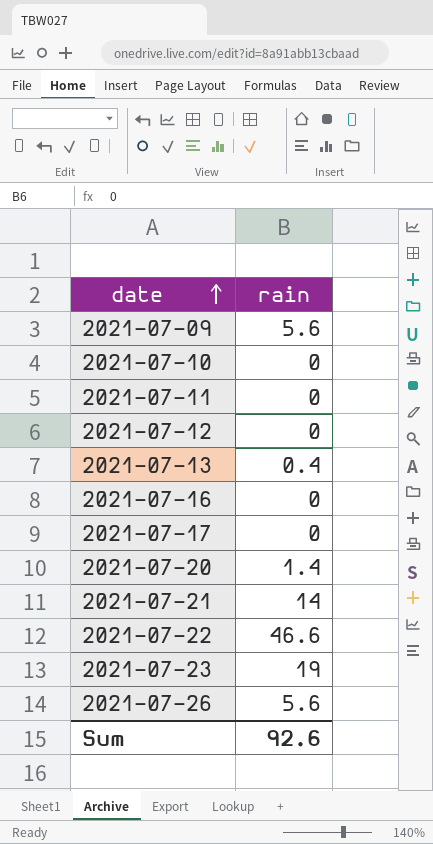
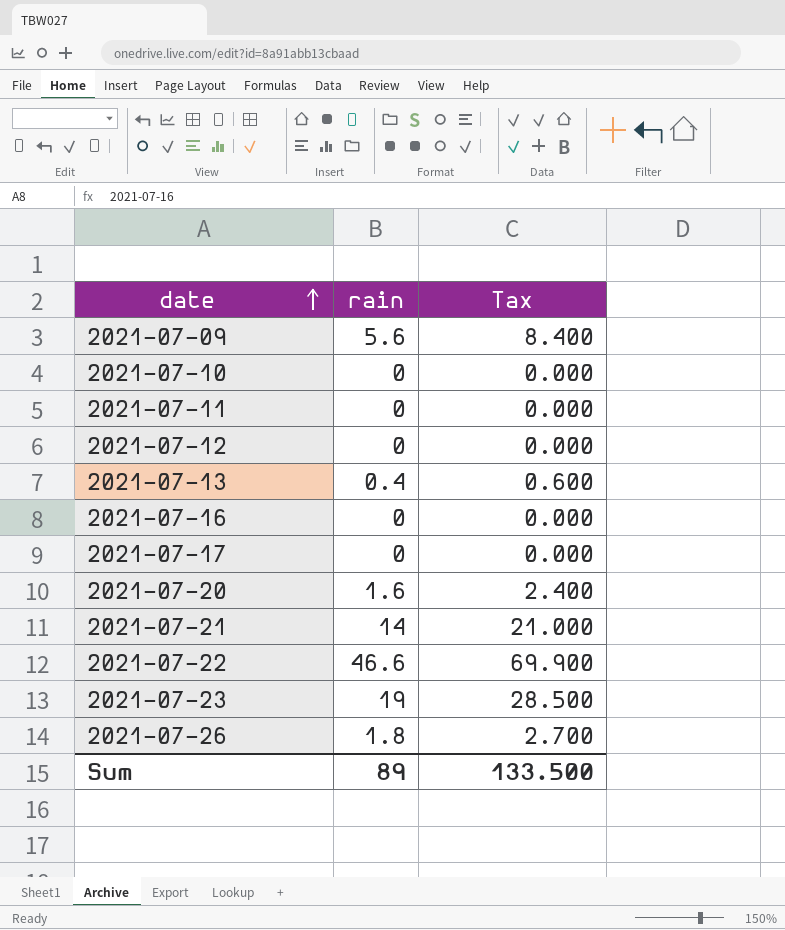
column Tax | formula: none -> [rain] * 1.5
2021-07-20 | rain: 1.4 -> 1.6
2021-07-26 | rain: 5.6 -> 1.8
Sum | rain: 92.6 -> 89

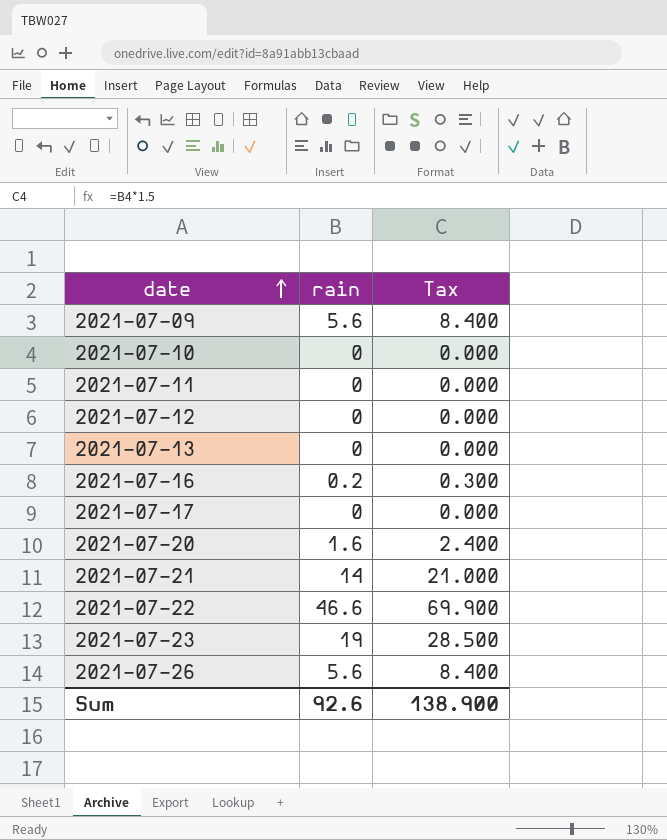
2021-07-13 | rain: 0.4 -> 0
2021-07-13 | Tax: 0.600 -> 0.000
2021-07-16 | rain: 0 -> 0.2
2021-07-16 | Tax: 0.000 -> 0.300
2021-07-26 | rain: 1.8 -> 5.6
2021-07-26 | Tax: 2.700 -> 8.400
Sum | rain: 89 -> 92.6
Sum | Tax: 133.500 -> 138.900

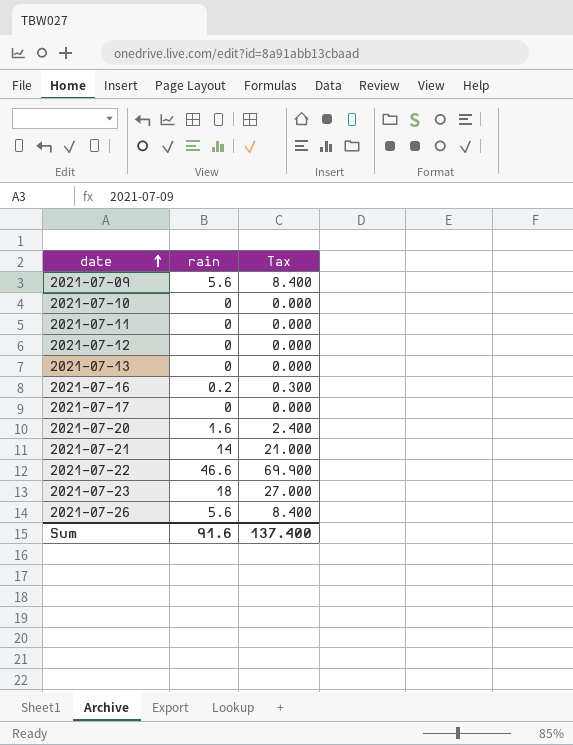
2021-07-23 | rain: 19 -> 18
2021-07-23 | Tax: 28.500 -> 27.000
Sum | rain: 92.6 -> 91.6
Sum | Tax: 138.900 -> 137.400

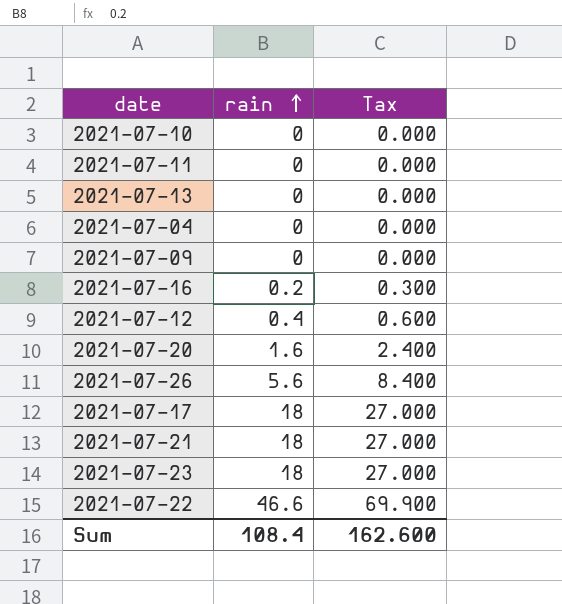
row order: date ascending -> rain ascending
row 2021-07-04: none -> 0 | 0.000
2021-07-09 | rain: 5.6 -> 0
2021-07-09 | Tax: 8.400 -> 0.000
2021-07-12 | rain: 0 -> 0.4
2021-07-12 | Tax: 0.000 -> 0.600
2021-07-17 | rain: 0 -> 18
2021-07-17 | Tax: 0.000 -> 27.000
2021-07-21 | rain: 14 -> 18
2021-07-21 | Tax: 21.000 -> 27.000
Sum | rain: 91.6 -> 108.4
Sum | Tax: 137.400 -> 162.600

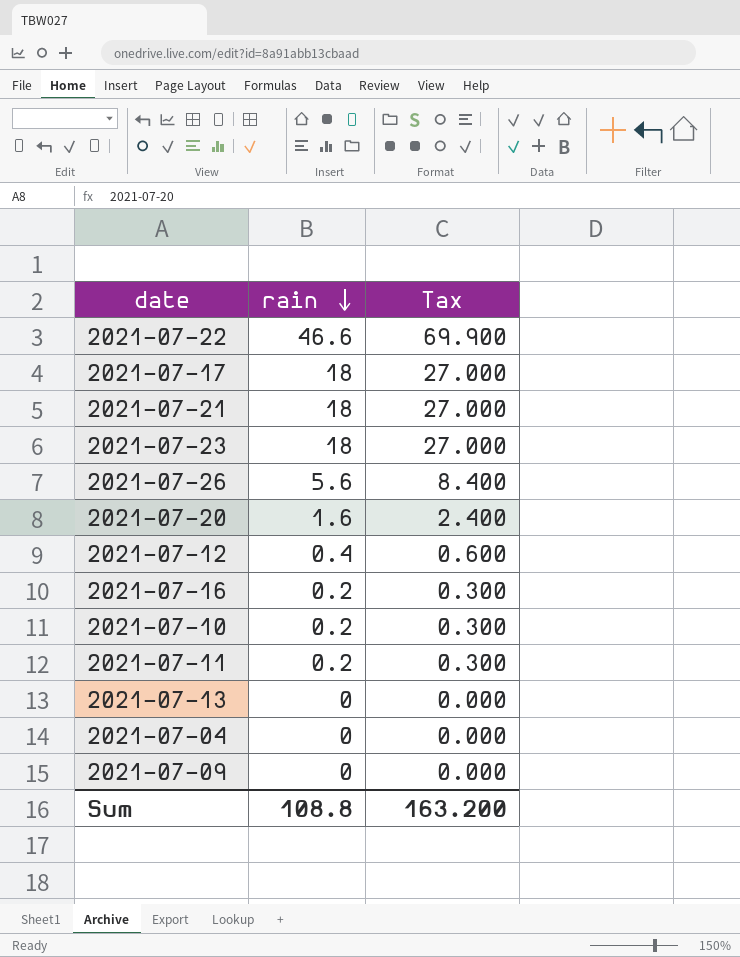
row order: rain ascending -> rain descending
2021-07-10 | rain: 0 -> 0.2
2021-07-10 | Tax: 0.000 -> 0.300
2021-07-11 | rain: 0 -> 0.2
2021-07-11 | Tax: 0.000 -> 0.300
Sum | rain: 108.4 -> 108.8
Sum | Tax: 162.600 -> 163.200

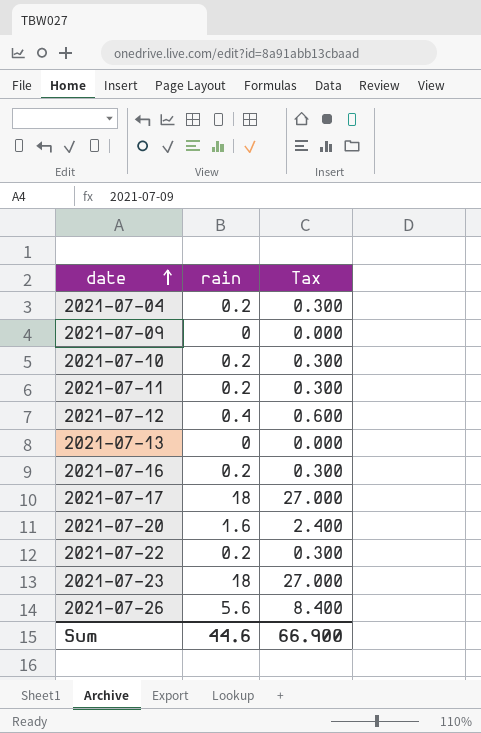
row order: rain descending -> date ascending
row 2021-07-21: 18 | 27.000 -> none
2021-07-04 | rain: 0 -> 0.2
2021-07-04 | Tax: 0.000 -> 0.300
2021-07-22 | rain: 46.6 -> 0.2
2021-07-22 | Tax: 69.900 -> 0.300
Sum | rain: 108.8 -> 44.6
Sum | Tax: 163.200 -> 66.900

